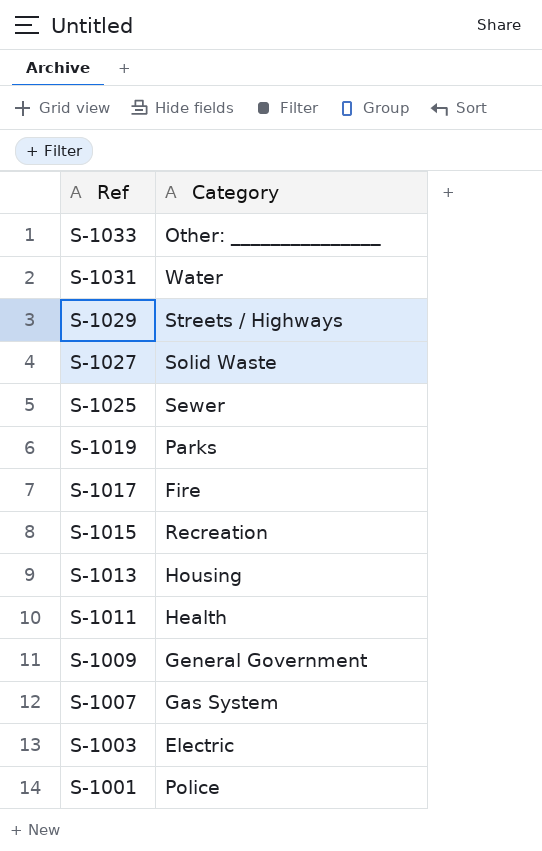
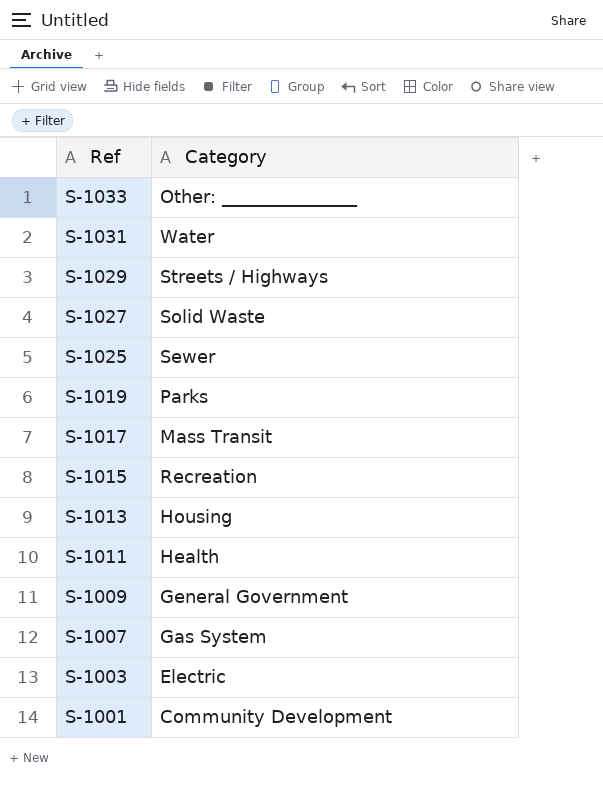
S-1017 | Category: Fire -> Mass Transit
S-1001 | Category: Police -> Community Development

